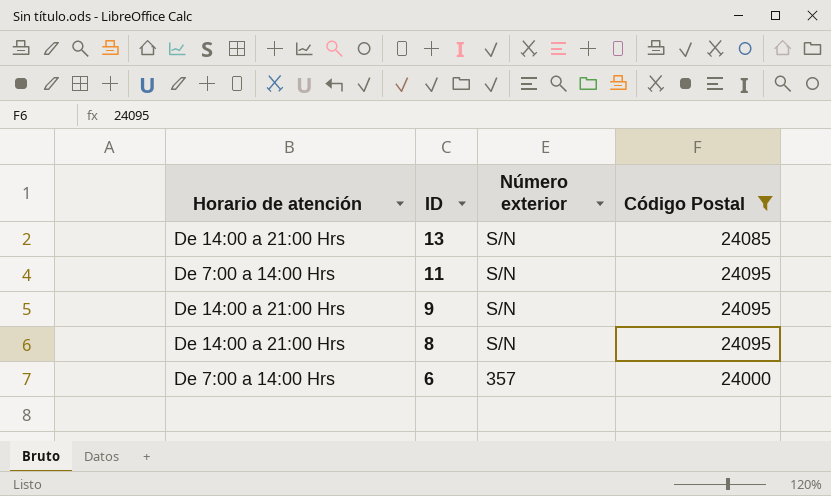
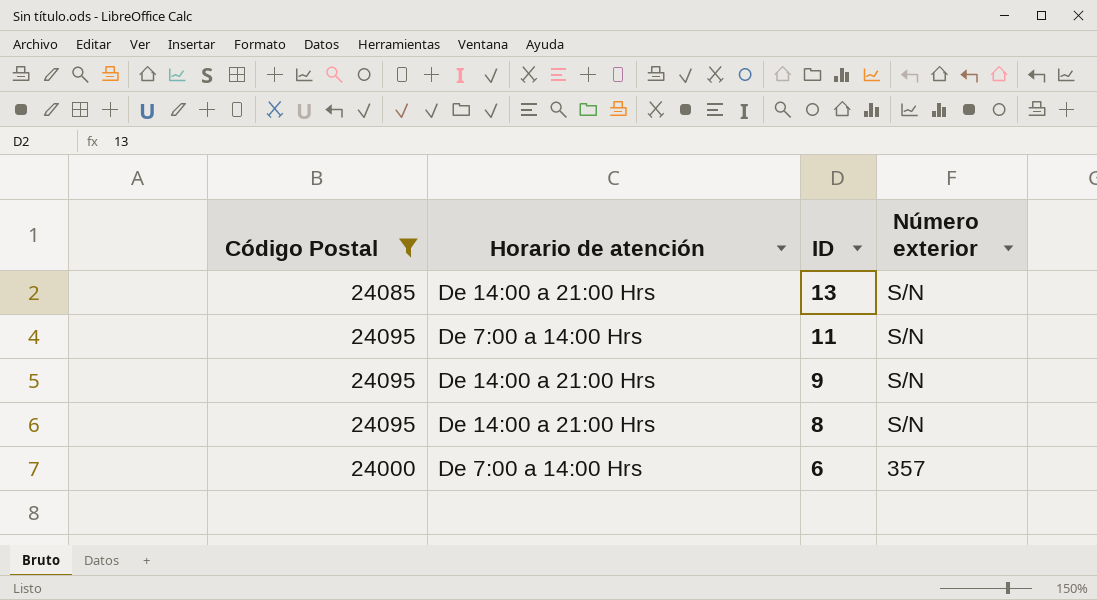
column Código Postal | position: 4 -> 1

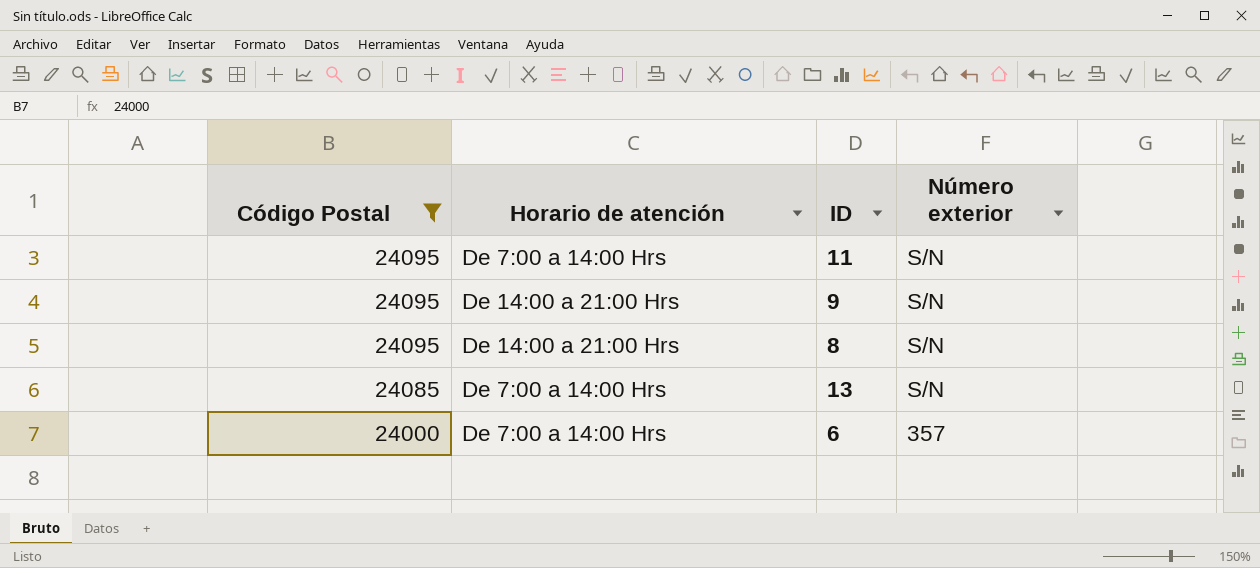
row order: ID descending -> Código Postal descending
13 | Horario de atención: De 14:00 a 21:00 Hrs -> De 7:00 a 14:00 Hrs

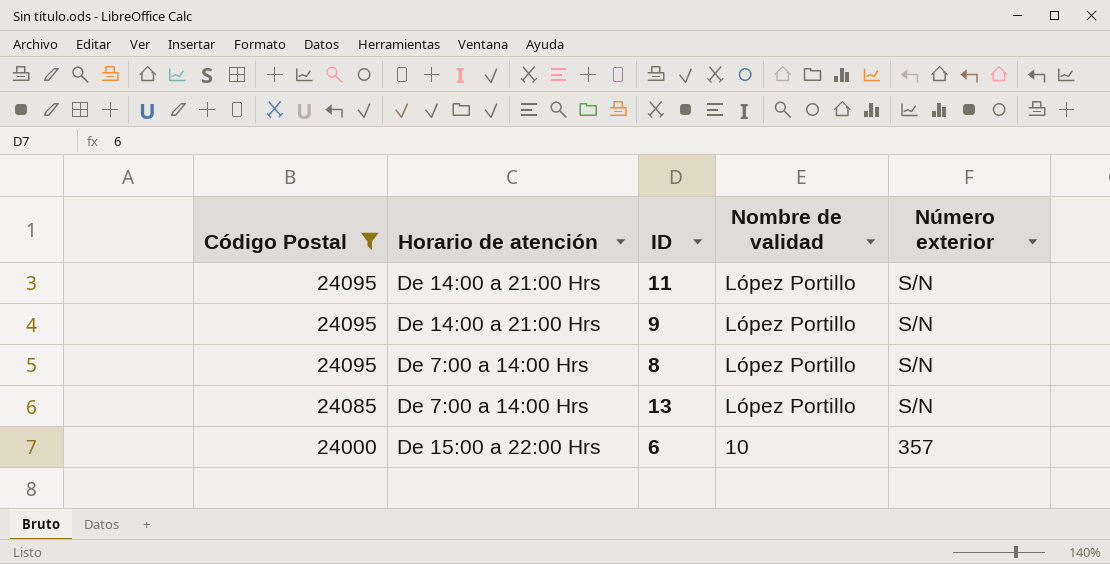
column Nombre de validad | position: none -> 4
11 | Horario de atención: De 7:00 a 14:00 Hrs -> De 14:00 a 21:00 Hrs
8 | Horario de atención: De 14:00 a 21:00 Hrs -> De 7:00 a 14:00 Hrs
6 | Horario de atención: De 7:00 a 14:00 Hrs -> De 15:00 a 22:00 Hrs

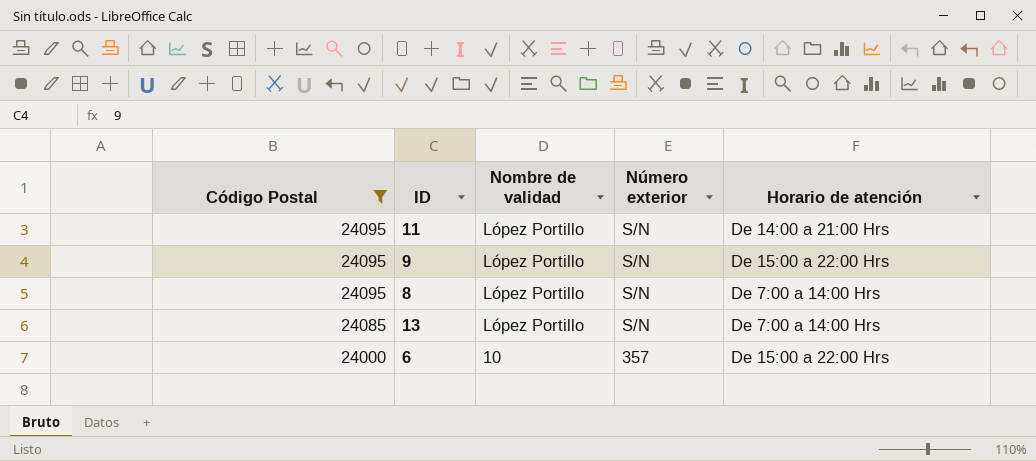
column Horario de atención | position: 2 -> 5
9 | Horario de atención: De 14:00 a 21:00 Hrs -> De 15:00 a 22:00 Hrs

